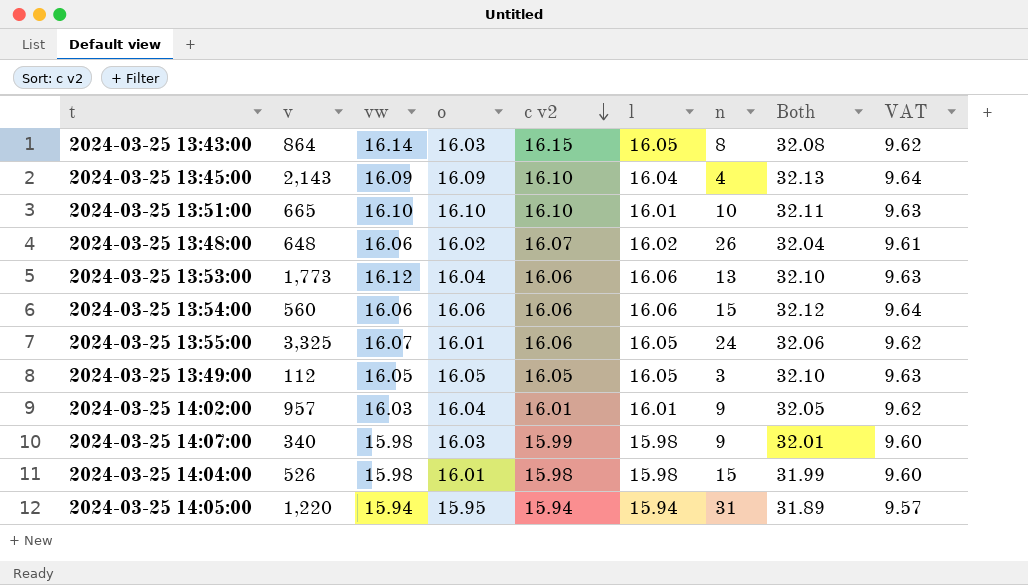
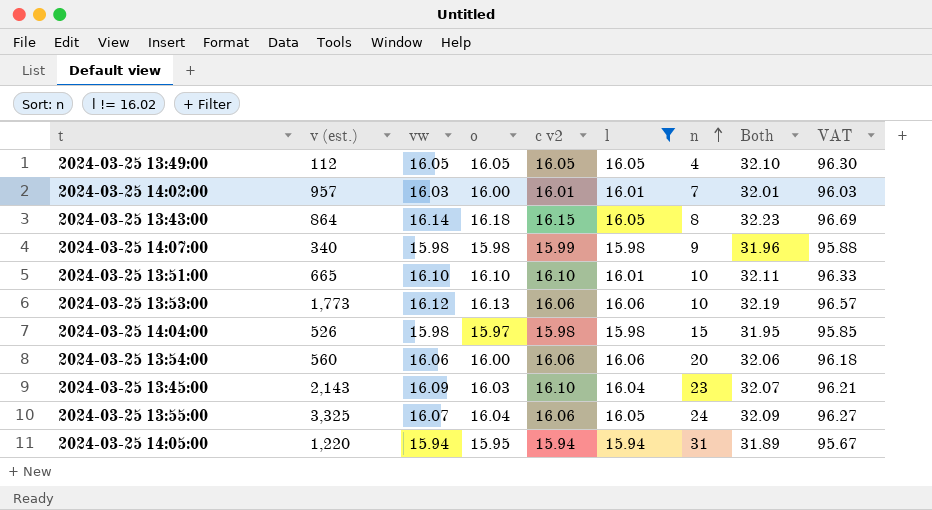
filter: none -> l != 16.02
row order: c v2 descending -> n ascending
column name: v -> v (est.)
column VAT | formula: [Both] * 0.3 -> [Both] * 3
2024-03-25 13:49:00 | n: 3 -> 4
2024-03-25 14:02:00 | o: 16.04 -> 16.00
2024-03-25 14:02:00 | n: 9 -> 7
2024-03-25 14:02:00 | Both: 32.05 -> 32.01
2024-03-25 13:43:00 | o: 16.03 -> 16.18
2024-03-25 13:43:00 | Both: 32.08 -> 32.23
2024-03-25 14:07:00 | o: 16.03 -> 15.98
2024-03-25 14:07:00 | Both: 32.01 -> 31.96
2024-03-25 13:53:00 | o: 16.04 -> 16.13
2024-03-25 13:53:00 | n: 13 -> 10
2024-03-25 13:53:00 | Both: 32.10 -> 32.19
2024-03-25 14:04:00 | o: 16.01 -> 15.97
2024-03-25 14:04:00 | Both: 31.99 -> 31.95
2024-03-25 13:54:00 | o: 16.06 -> 16.00
2024-03-25 13:54:00 | n: 15 -> 20
2024-03-25 13:54:00 | Both: 32.12 -> 32.06
2024-03-25 13:45:00 | o: 16.09 -> 16.03
2024-03-25 13:45:00 | n: 4 -> 23
2024-03-25 13:45:00 | Both: 32.13 -> 32.07
2024-03-25 13:55:00 | o: 16.01 -> 16.04
2024-03-25 13:55:00 | Both: 32.06 -> 32.09

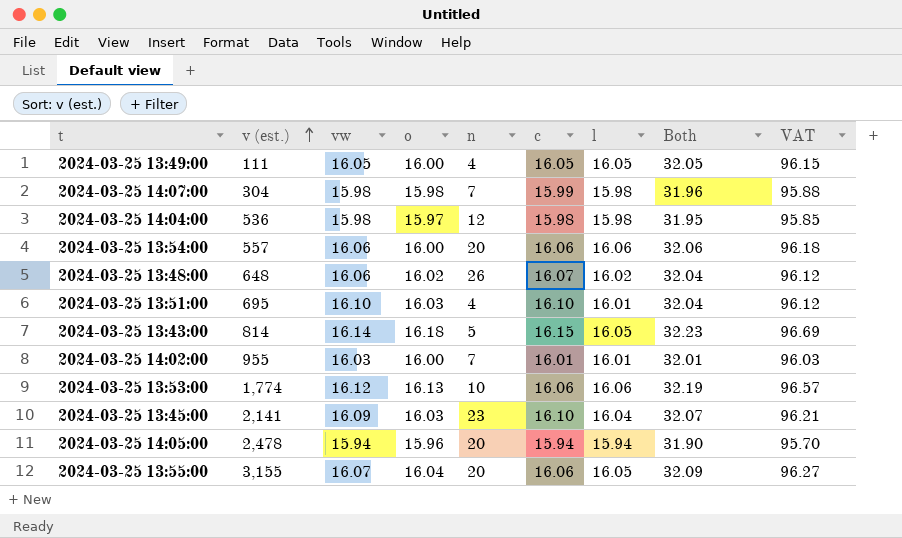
filter: l != 16.02 -> none
row order: n ascending -> v (est.) ascending
column n | position: 7 -> 5
column name: c v2 -> c
2024-03-25 13:49:00 | v (est.): 112 -> 111
2024-03-25 13:49:00 | o: 16.05 -> 16.00
2024-03-25 13:49:00 | Both: 32.10 -> 32.05
2024-03-25 13:49:00 | VAT: 96.30 -> 96.15
2024-03-25 14:07:00 | v (est.): 340 -> 304
2024-03-25 14:07:00 | n: 9 -> 7
2024-03-25 14:04:00 | v (est.): 526 -> 536
2024-03-25 14:04:00 | n: 15 -> 12
2024-03-25 13:54:00 | v (est.): 560 -> 557
2024-03-25 13:51:00 | v (est.): 665 -> 695
2024-03-25 13:51:00 | o: 16.10 -> 16.03
2024-03-25 13:51:00 | n: 10 -> 4
2024-03-25 13:51:00 | Both: 32.11 -> 32.04
2024-03-25 13:51:00 | VAT: 96.33 -> 96.12
2024-03-25 13:43:00 | v (est.): 864 -> 814
2024-03-25 13:43:00 | n: 8 -> 5
2024-03-25 14:02:00 | v (est.): 957 -> 955
2024-03-25 13:53:00 | v (est.): 1,773 -> 1,774
2024-03-25 13:45:00 | v (est.): 2,143 -> 2,141
2024-03-25 14:05:00 | v (est.): 1,220 -> 2,478
2024-03-25 14:05:00 | o: 15.95 -> 15.96
2024-03-25 14:05:00 | n: 31 -> 20
2024-03-25 14:05:00 | Both: 31.89 -> 31.90
2024-03-25 14:05:00 | VAT: 95.67 -> 95.70
2024-03-25 13:55:00 | v (est.): 3,325 -> 3,155
2024-03-25 13:55:00 | n: 24 -> 20

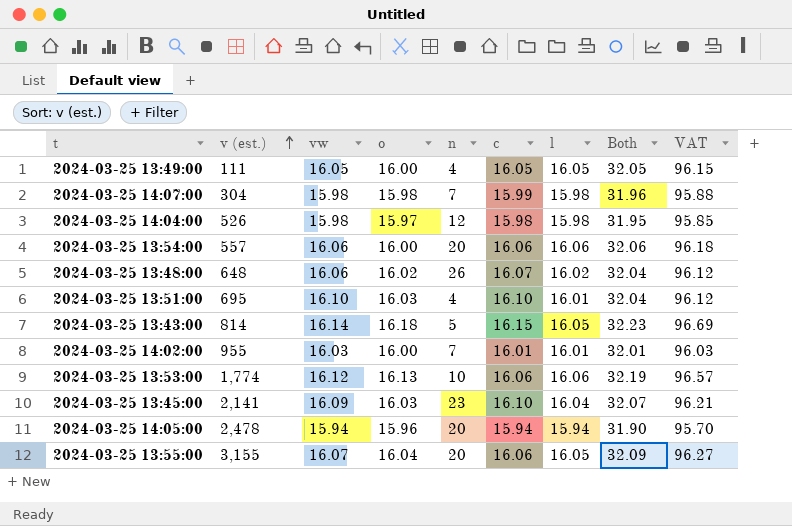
2024-03-25 14:04:00 | v (est.): 536 -> 526

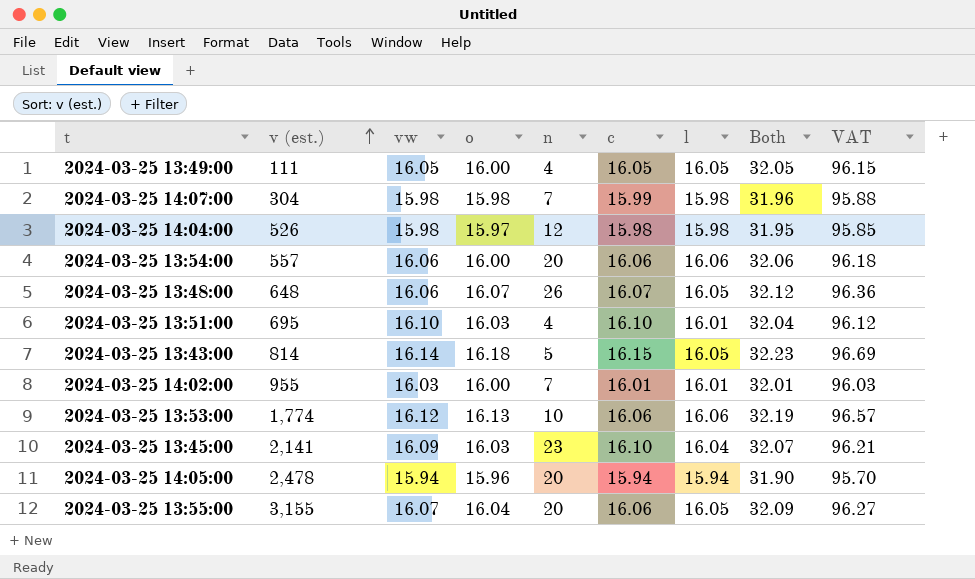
2024-03-25 13:48:00 | o: 16.02 -> 16.07
2024-03-25 13:48:00 | l: 16.02 -> 16.05
2024-03-25 13:48:00 | Both: 32.04 -> 32.12
2024-03-25 13:48:00 | VAT: 96.12 -> 96.36

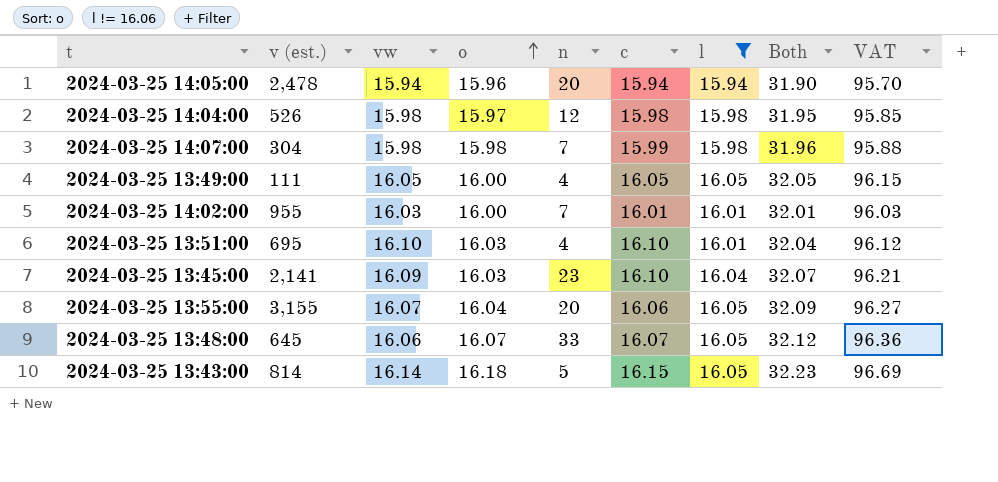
filter: none -> l != 16.06
row order: v (est.) ascending -> o ascending
2024-03-25 13:48:00 | v (est.): 648 -> 645
2024-03-25 13:48:00 | n: 26 -> 33

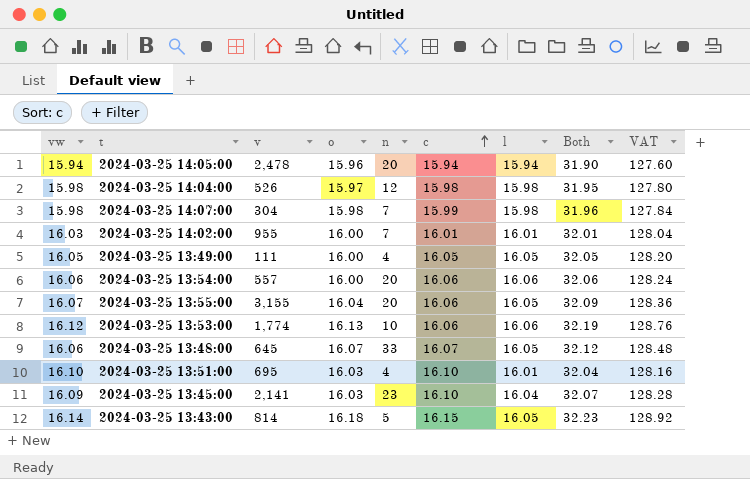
filter: l != 16.06 -> none
row order: o ascending -> c ascending
column vw | position: 3 -> 1
column name: v (est.) -> v
column VAT | formula: [Both] * 3 -> [Both] * 4

